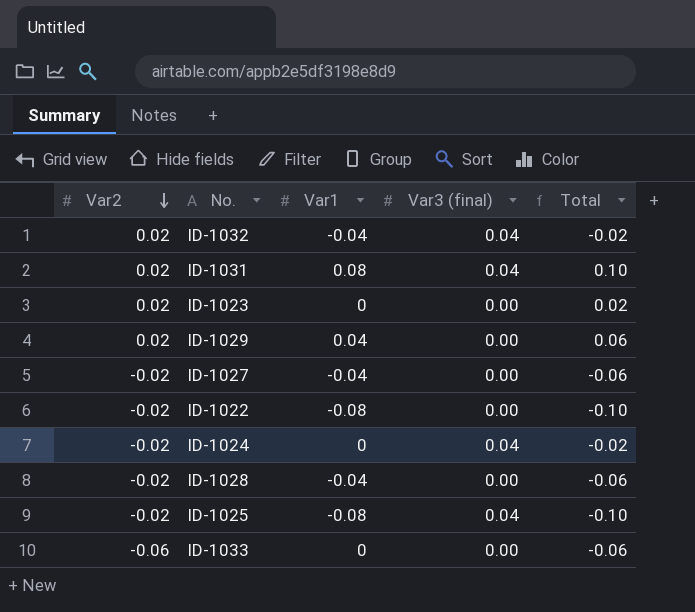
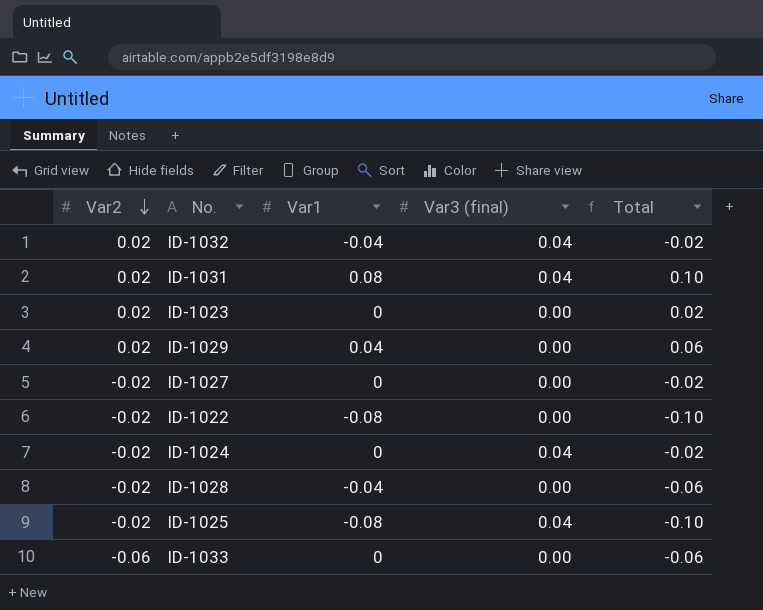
ID-1027 | Var1: -0.04 -> 0
ID-1027 | Total: -0.06 -> -0.02

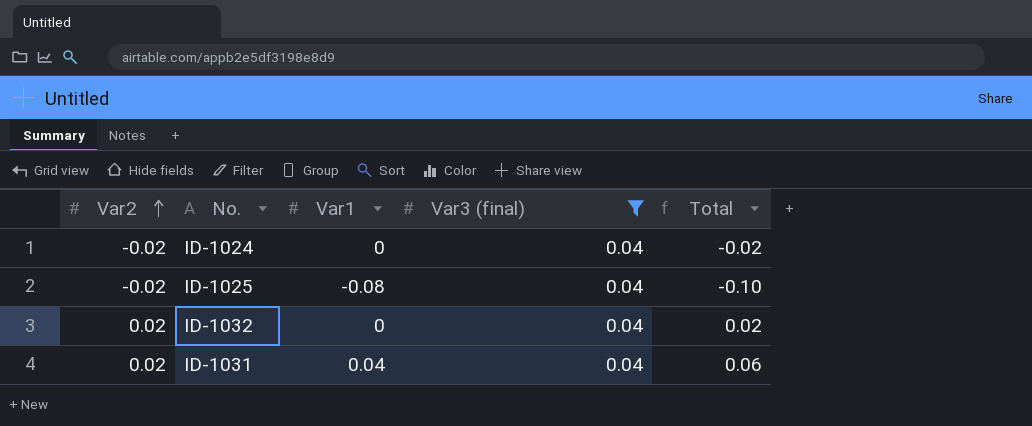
filter: none -> Var3 (final) = 0.04
row order: Var2 descending -> Var2 ascending
ID-1032 | Var1: -0.04 -> 0
ID-1032 | Total: -0.02 -> 0.02
ID-1031 | Var1: 0.08 -> 0.04
ID-1031 | Total: 0.10 -> 0.06

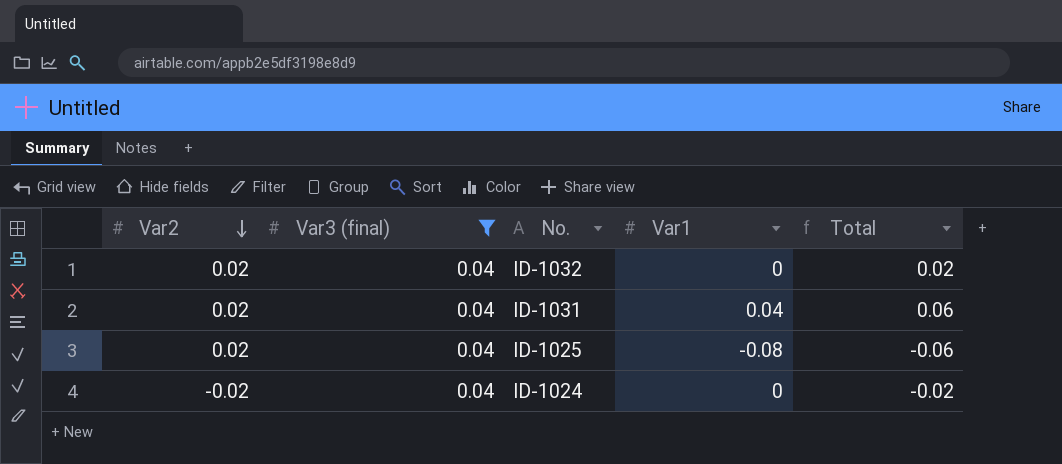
row order: Var2 ascending -> Var2 descending
column Var3 (final) | position: 4 -> 2
ID-1025 | Var2: -0.02 -> 0.02
ID-1025 | Total: -0.10 -> -0.06

